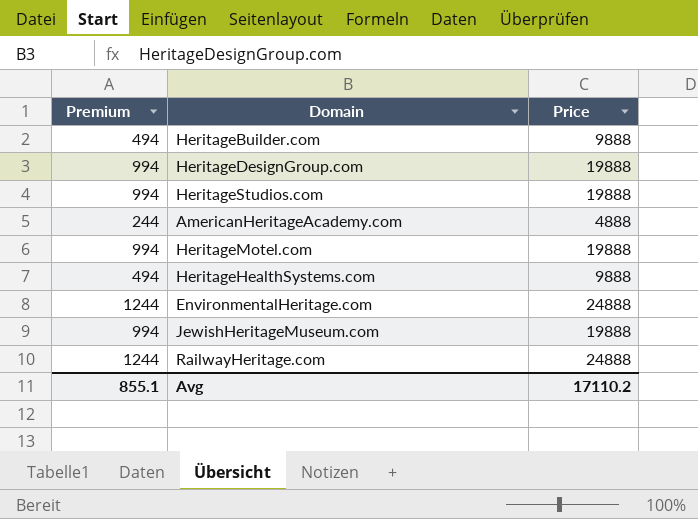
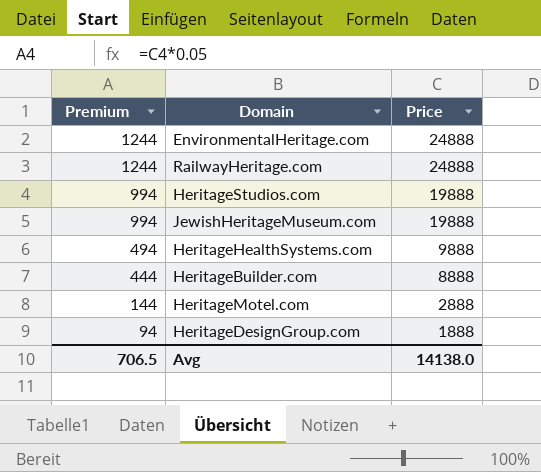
row order: none -> Premium descending
row AmericanHeritageAcademy.com: 244 | 4888 -> none
HeritageBuilder.com | Premium: 494 -> 444
HeritageBuilder.com | Price: 9888 -> 8888
HeritageMotel.com | Premium: 994 -> 144
HeritageMotel.com | Price: 19888 -> 2888
HeritageDesignGroup.com | Premium: 994 -> 94
HeritageDesignGroup.com | Price: 19888 -> 1888
Avg | Premium: 855.1 -> 706.5
Avg | Price: 17110.2 -> 14138.0

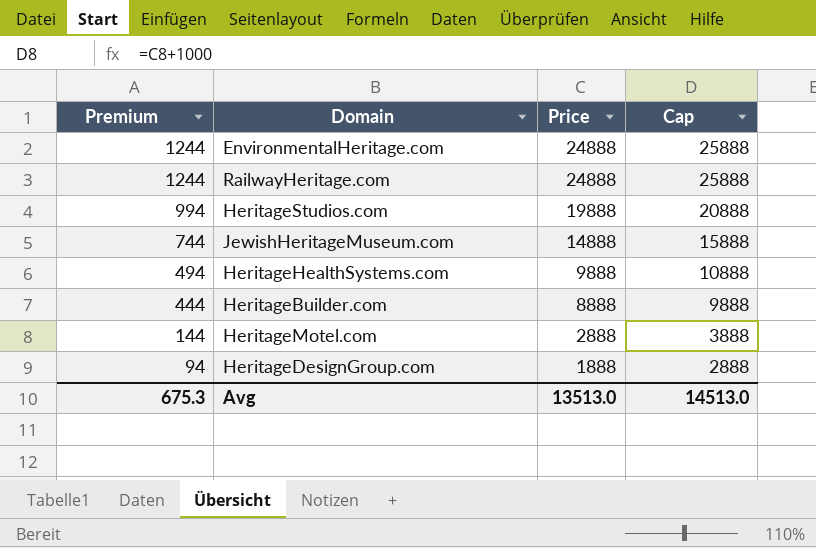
column Cap | formula: none -> [Price] + 1000
JewishHeritageMuseum.com | Premium: 994 -> 744
JewishHeritageMuseum.com | Price: 19888 -> 14888
Avg | Premium: 706.5 -> 675.3
Avg | Price: 14138.0 -> 13513.0

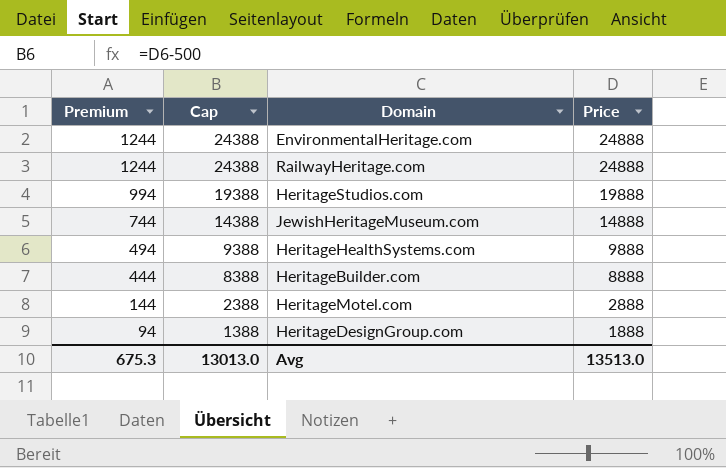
column Cap | formula: [Price] + 1000 -> [Price] - 500
column Cap | position: 4 -> 2
Avg | Cap: 14513.0 -> 13013.0

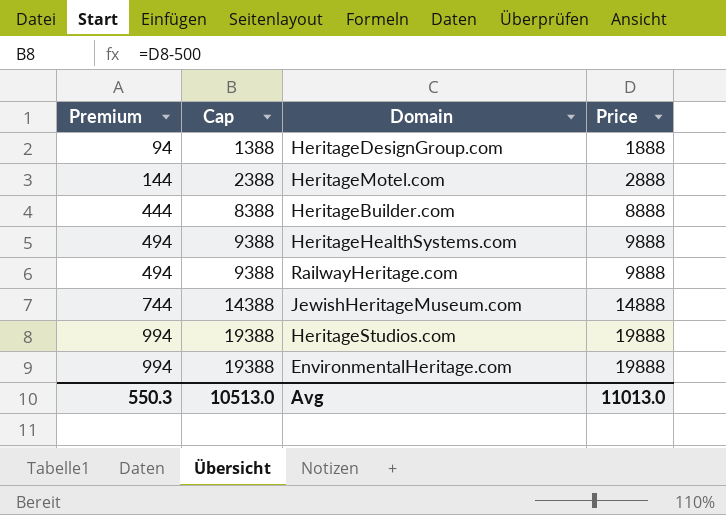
row order: Premium descending -> Premium ascending
RailwayHeritage.com | Premium: 1244 -> 494
RailwayHeritage.com | Cap: 24388 -> 9388
RailwayHeritage.com | Price: 24888 -> 9888
EnvironmentalHeritage.com | Premium: 1244 -> 994
EnvironmentalHeritage.com | Cap: 24388 -> 19388
EnvironmentalHeritage.com | Price: 24888 -> 19888
Avg | Premium: 675.3 -> 550.3
Avg | Cap: 13013.0 -> 10513.0
Avg | Price: 13513.0 -> 11013.0

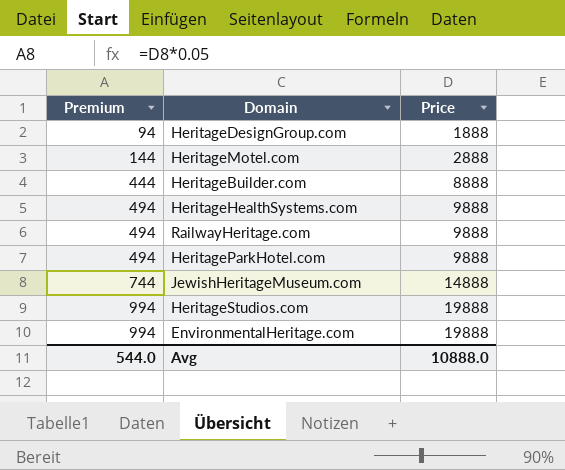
column Cap | formula: [Price] - 500 -> none
row HeritageParkHotel.com: none -> 494 | 9888
Avg | Premium: 550.3 -> 544.0
Avg | Price: 11013.0 -> 10888.0

